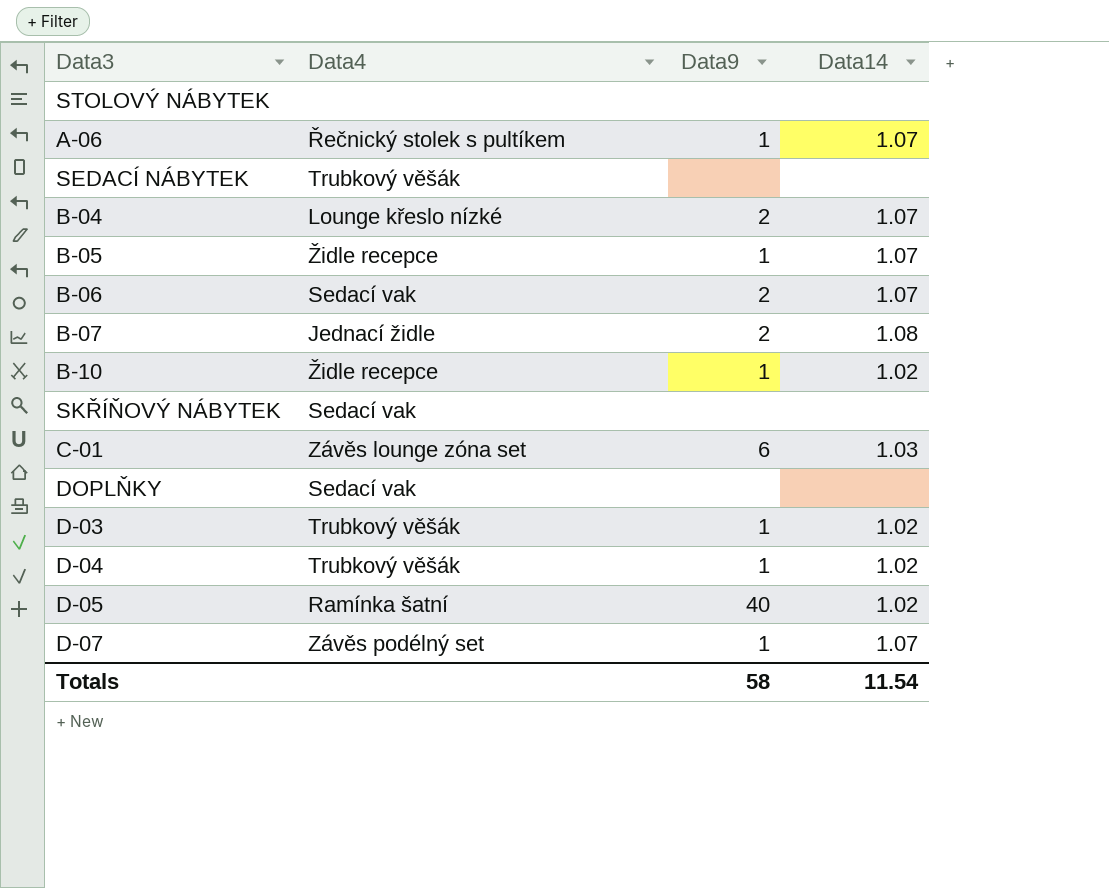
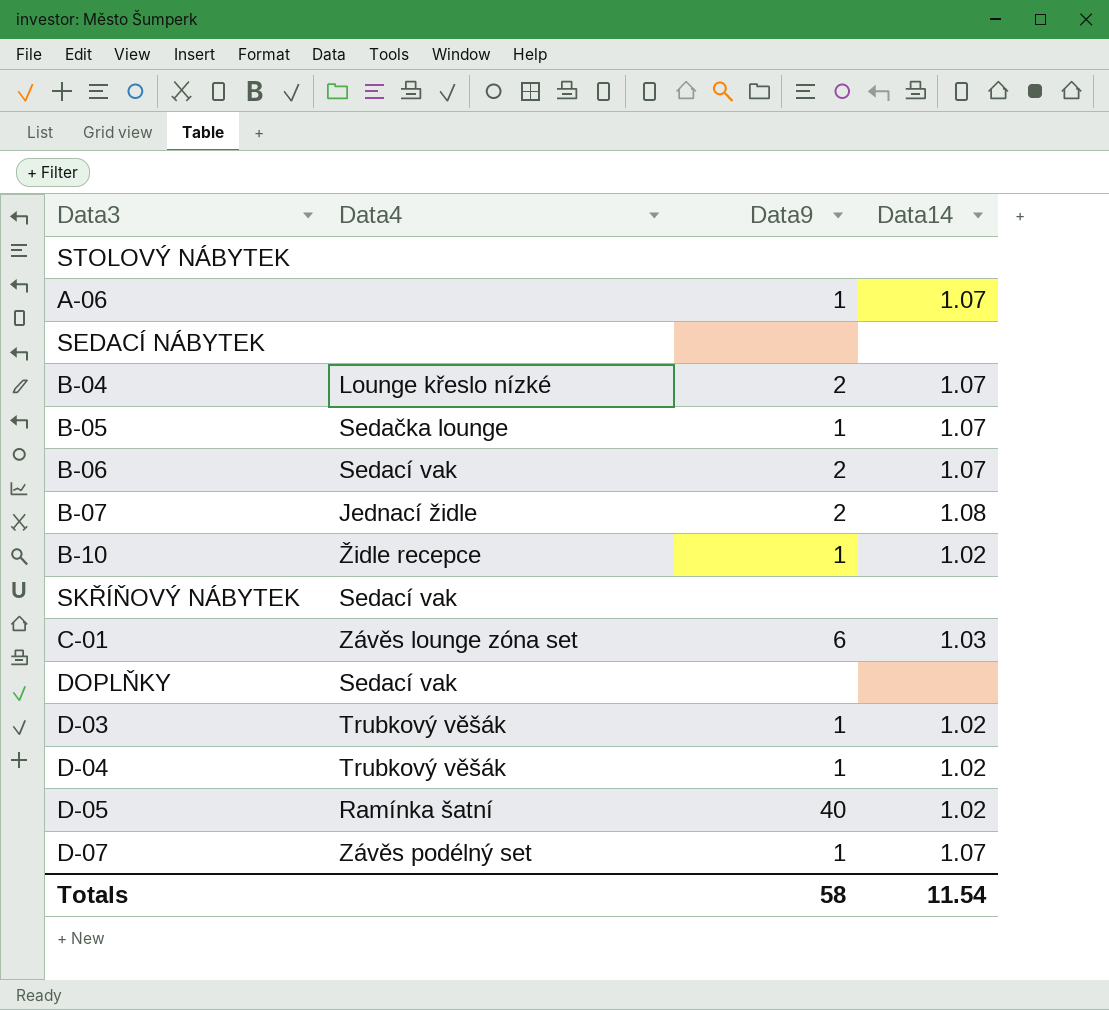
A-06 | Data4: Řečnický stolek s pultíkem -> none
SEDACÍ NÁBYTEK | Data4: Trubkový věšák -> none
B-05 | Data4: Židle recepce -> Sedačka lounge

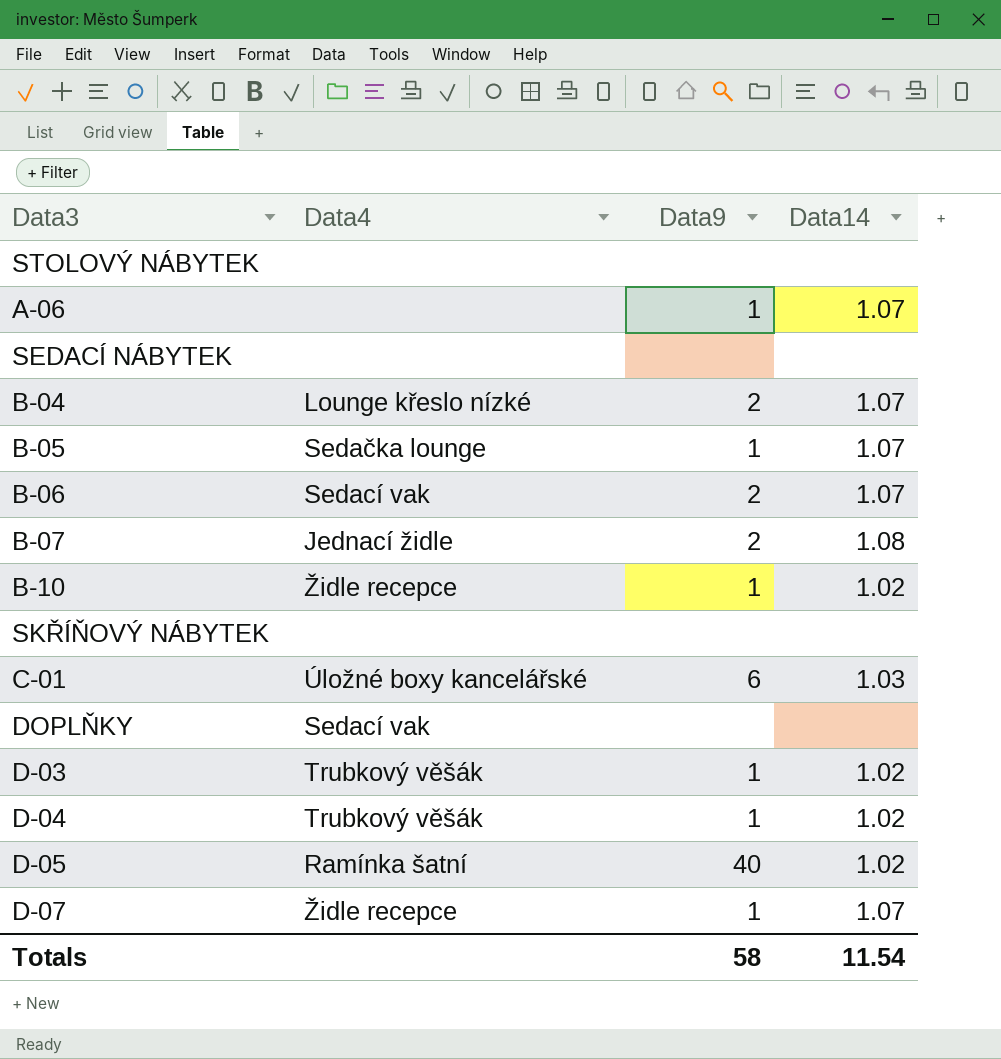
SKŘÍŇOVÝ NÁBYTEK | Data4: Sedací vak -> none
C-01 | Data4: Závěs lounge zóna set -> Úložné boxy kancelářské
D-07 | Data4: Závěs podélný set -> Židle recepce

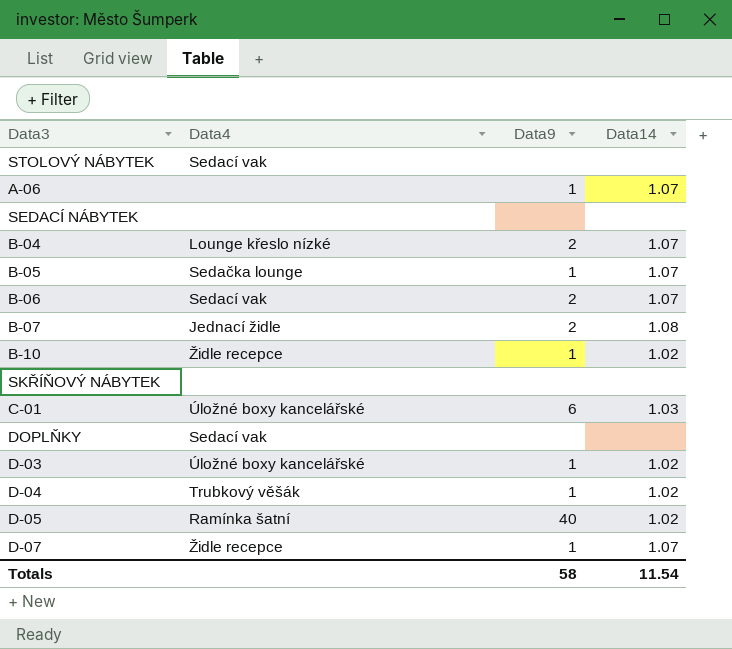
STOLOVÝ NÁBYTEK | Data4: none -> Sedací vak
D-03 | Data4: Trubkový věšák -> Úložné boxy kancelářské

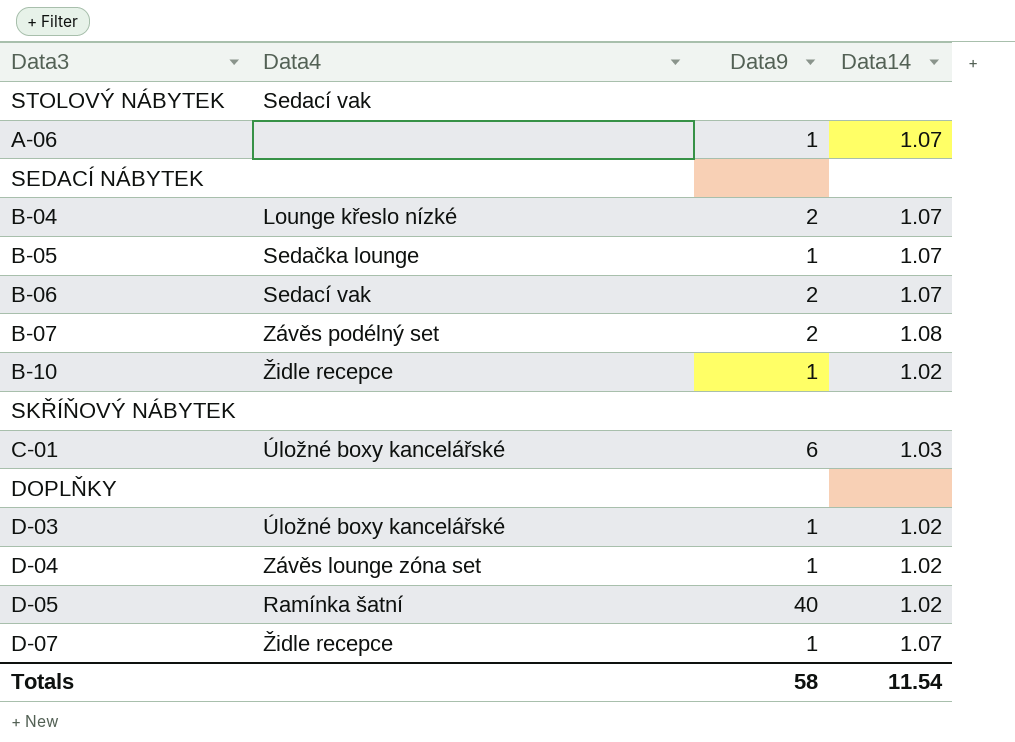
B-07 | Data4: Jednací židle -> Závěs podélný set
DOPLŇKY | Data4: Sedací vak -> none
D-04 | Data4: Trubkový věšák -> Závěs lounge zóna set

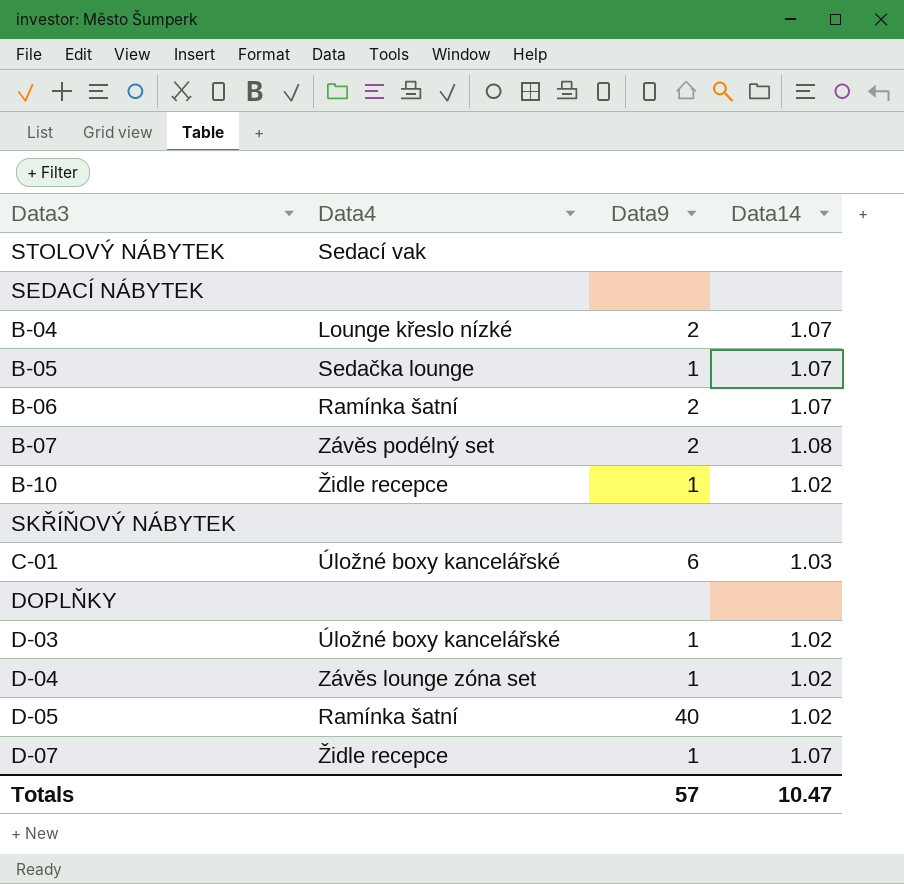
row A-06: none | 1 | 1.07 -> none
B-06 | Data4: Sedací vak -> Ramínka šatní
Totals | Data9: 58 -> 57
Totals | Data14: 11.54 -> 10.47

